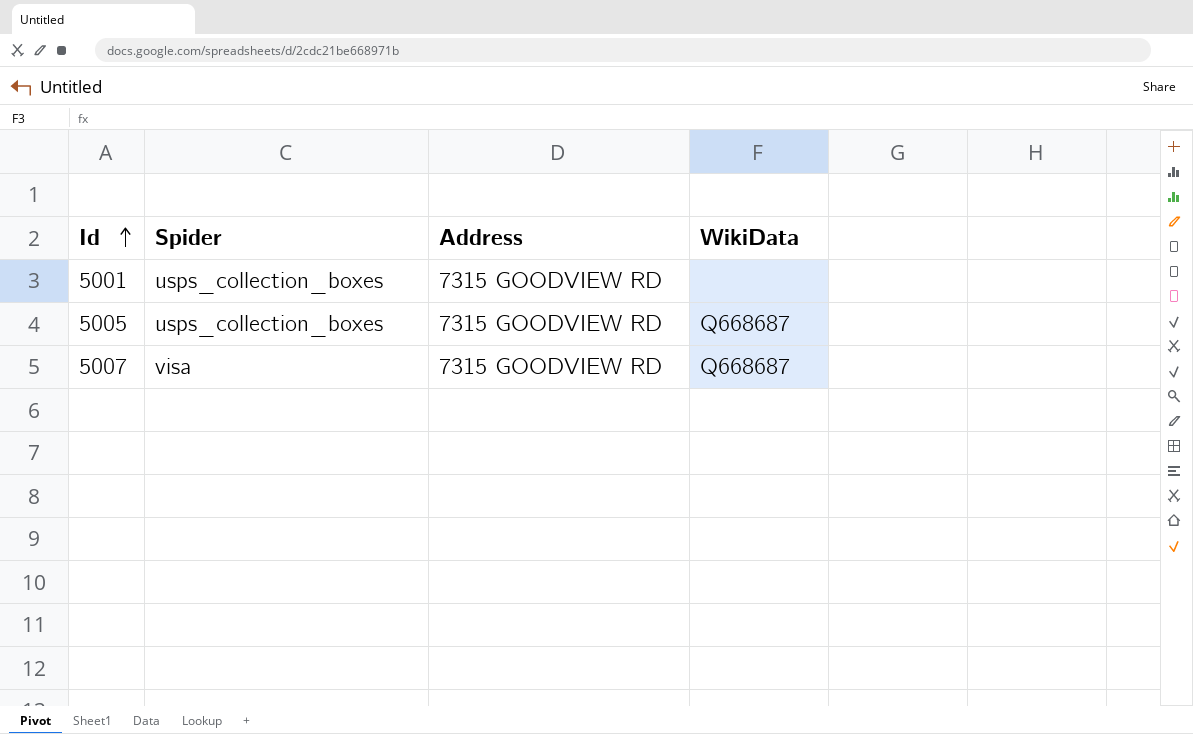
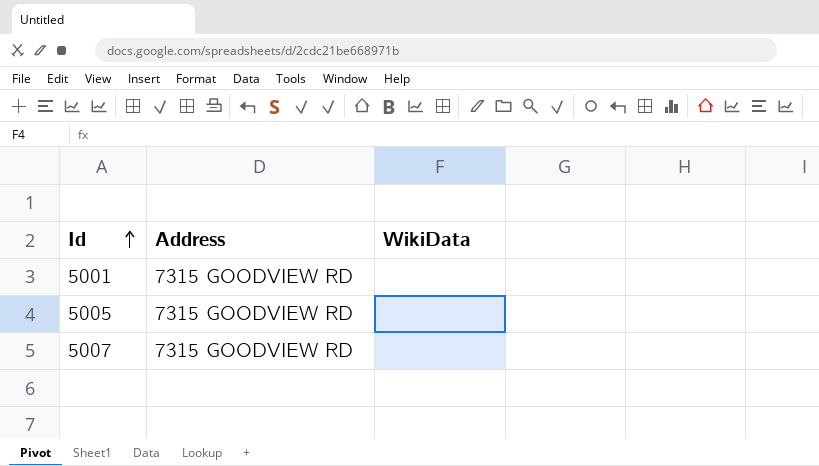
column Spider | position: 2 -> none
5005 | WikiData: Q668687 -> none
5007 | WikiData: Q668687 -> none

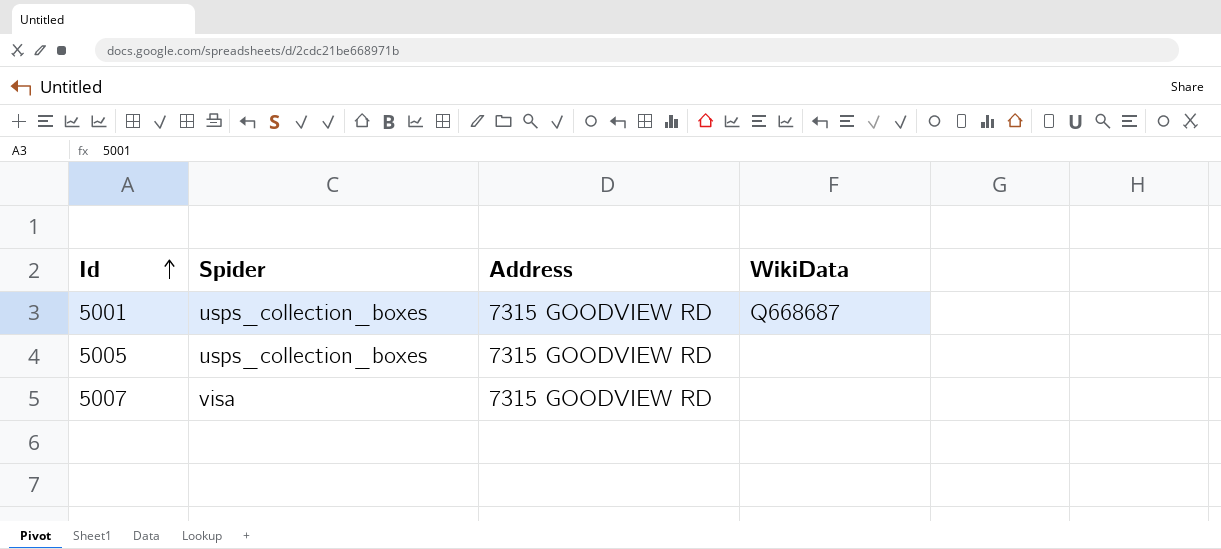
column Spider | position: none -> 2
5001 | WikiData: none -> Q668687

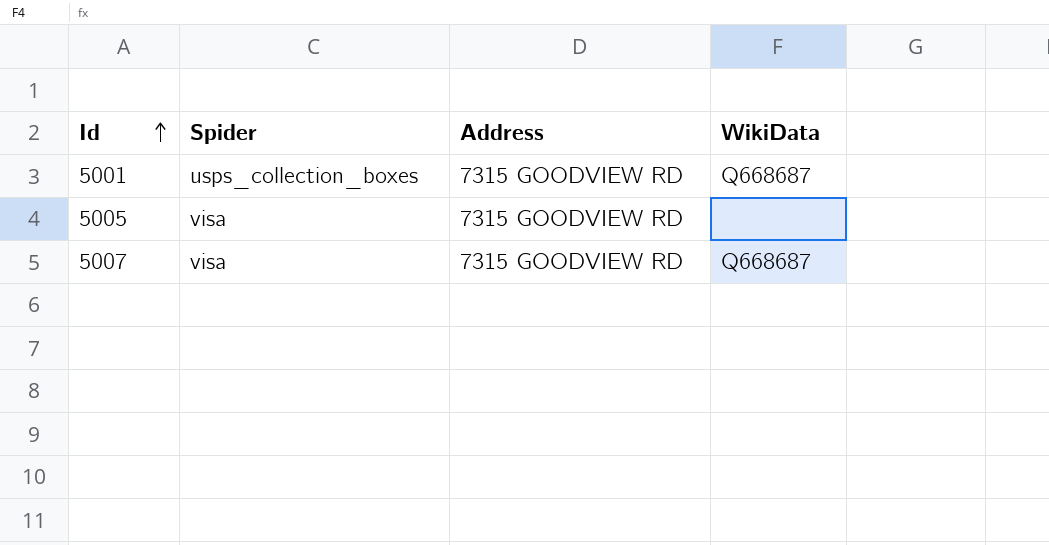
5005 | Spider: usps_collection_boxes -> visa
5007 | WikiData: none -> Q668687

